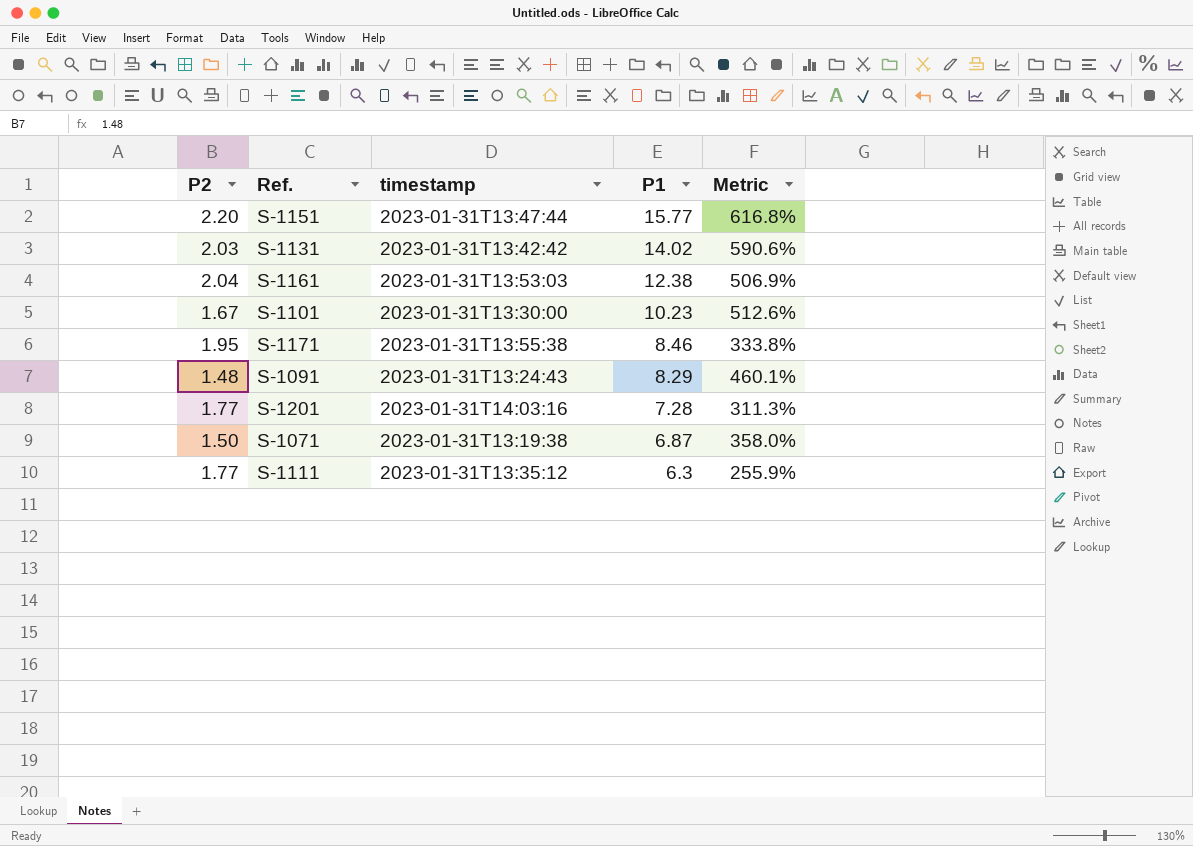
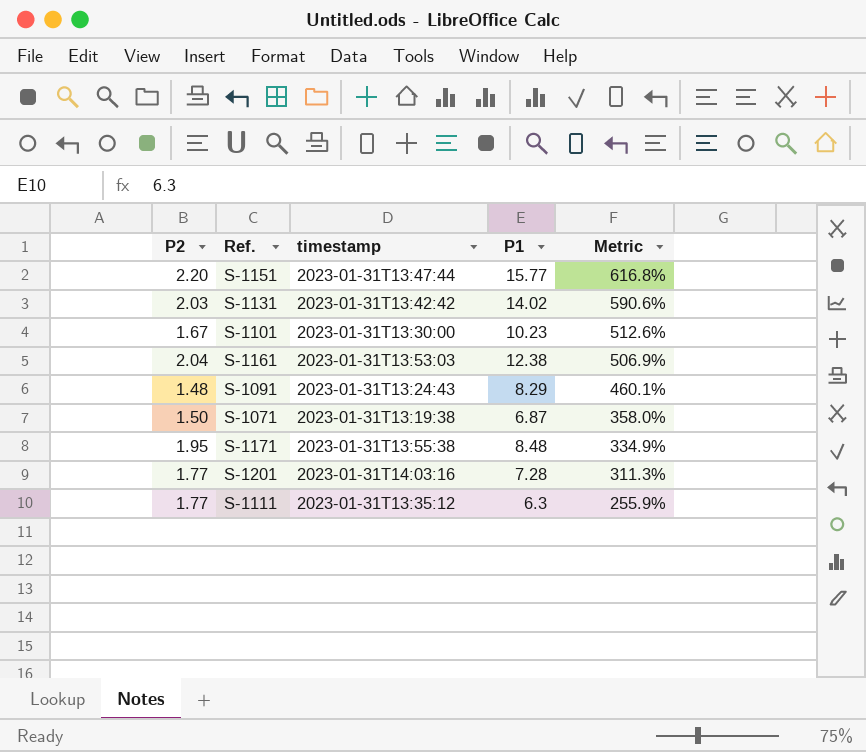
row order: P1 descending -> Metric descending
S-1171 | P1: 8.46 -> 8.48
S-1171 | Metric: 333.8% -> 334.9%

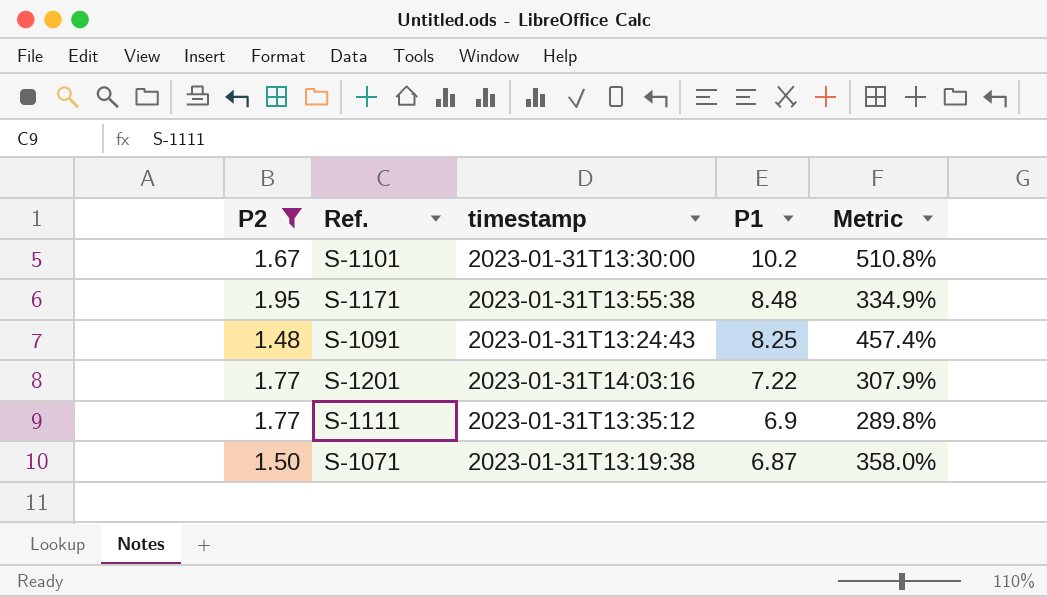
filter: none -> P2 <= 1.95
row order: Metric descending -> P1 descending
S-1101 | P1: 10.23 -> 10.2
S-1101 | Metric: 512.6% -> 510.8%
S-1091 | P1: 8.29 -> 8.25
S-1091 | Metric: 460.1% -> 457.4%
S-1201 | P1: 7.28 -> 7.22
S-1201 | Metric: 311.3% -> 307.9%
S-1111 | P1: 6.3 -> 6.9
S-1111 | Metric: 255.9% -> 289.8%

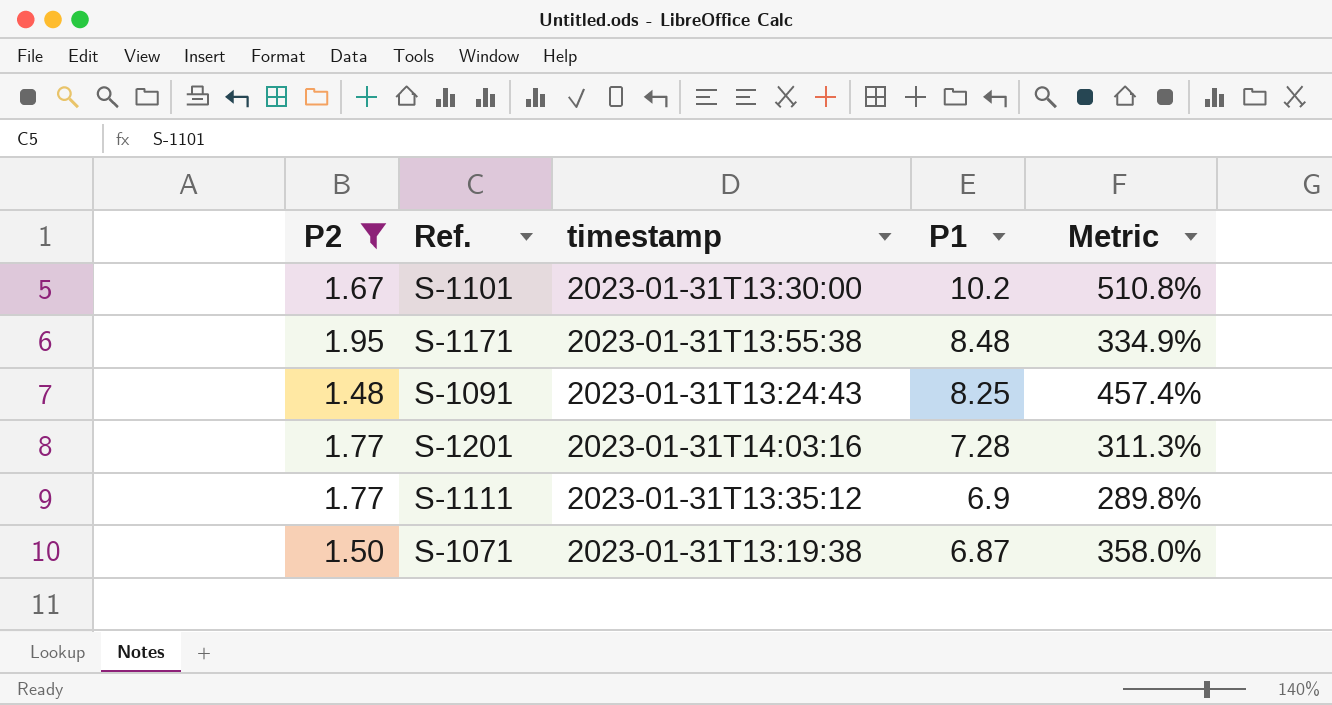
S-1201 | P1: 7.22 -> 7.28
S-1201 | Metric: 307.9% -> 311.3%

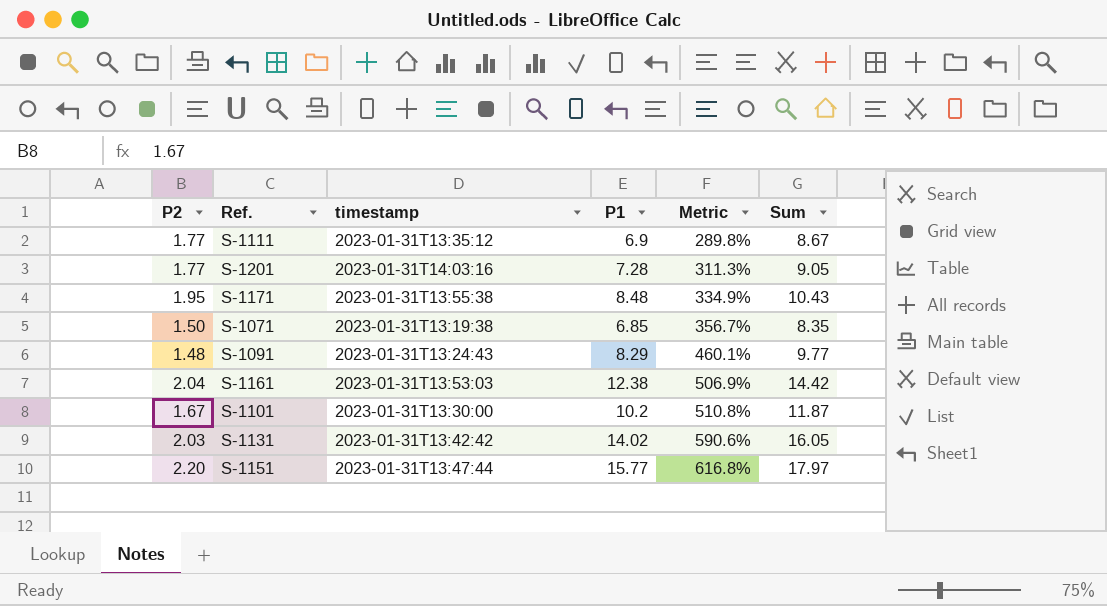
filter: P2 <= 1.95 -> none
row order: P1 descending -> Metric ascending
column Sum | formula: none -> [P2] + [P1]
S-1071 | P1: 6.87 -> 6.85
S-1071 | Metric: 358.0% -> 356.7%
S-1091 | P1: 8.25 -> 8.29
S-1091 | Metric: 457.4% -> 460.1%

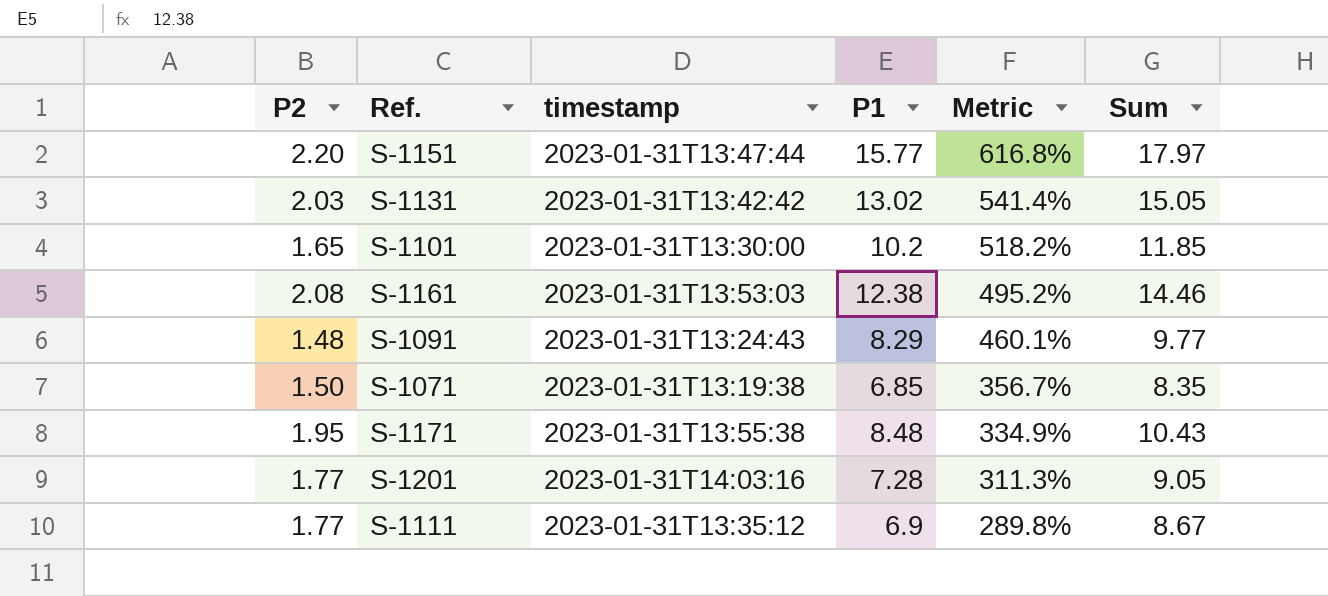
row order: Metric ascending -> Metric descending
S-1131 | P1: 14.02 -> 13.02
S-1131 | Metric: 590.6% -> 541.4%
S-1131 | Sum: 16.05 -> 15.05
S-1101 | P2: 1.67 -> 1.65
S-1101 | Metric: 510.8% -> 518.2%
S-1101 | Sum: 11.87 -> 11.85
S-1161 | P2: 2.04 -> 2.08
S-1161 | Metric: 506.9% -> 495.2%
S-1161 | Sum: 14.42 -> 14.46

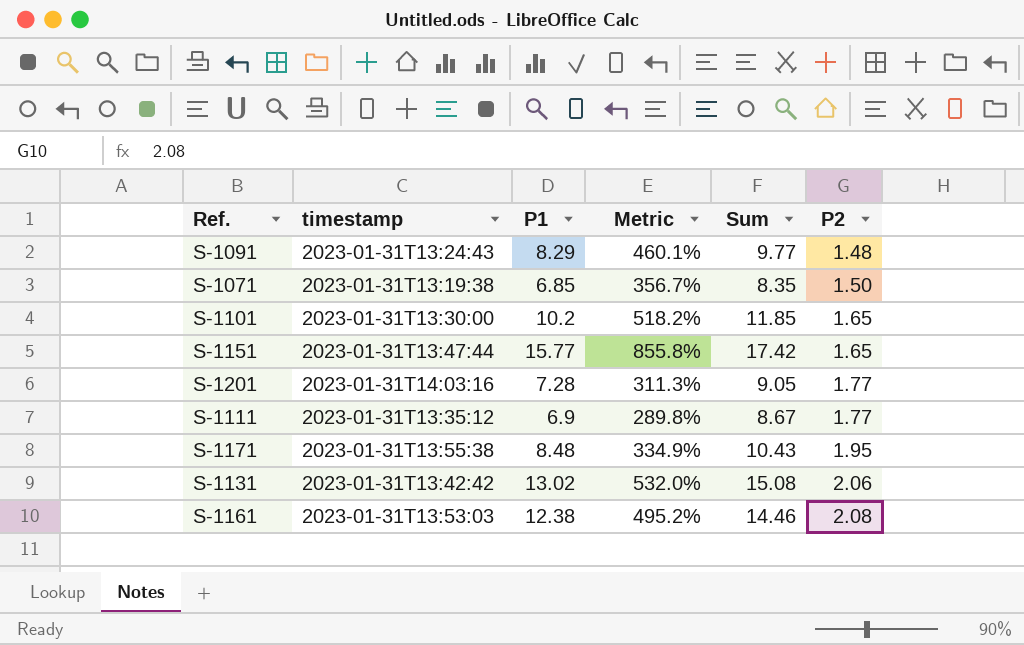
row order: Metric descending -> P2 ascending
column P2 | position: 1 -> 6
S-1151 | Metric: 616.8% -> 855.8%
S-1151 | Sum: 17.97 -> 17.42
S-1151 | P2: 2.20 -> 1.65
S-1131 | Metric: 541.4% -> 532.0%
S-1131 | Sum: 15.05 -> 15.08
S-1131 | P2: 2.03 -> 2.06

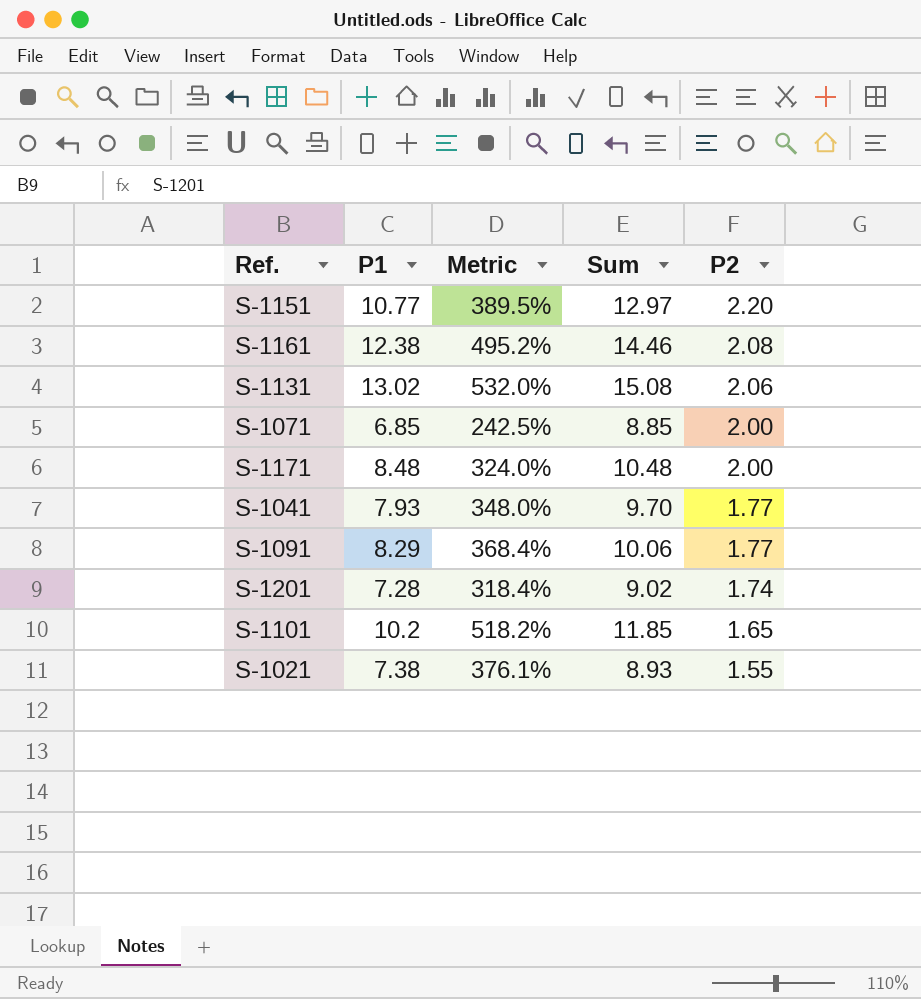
row order: P2 ascending -> P2 descending
column timestamp | position: 2 -> none
row S-1111: 2023-01-31T13:35:12 | 6.9 | 289.8% | 8.67 | 1.77 -> none
S-1151 | P1: 15.77 -> 10.77
S-1151 | Metric: 855.8% -> 389.5%
S-1151 | Sum: 17.42 -> 12.97
S-1151 | P2: 1.65 -> 2.20
S-1071 | Metric: 356.7% -> 242.5%
S-1071 | Sum: 8.35 -> 8.85
S-1071 | P2: 1.50 -> 2.00
S-1171 | Metric: 334.9% -> 324.0%
S-1171 | Sum: 10.43 -> 10.48
S-1171 | P2: 1.95 -> 2.00
row S-1041: none -> 7.93 | 348.0% | 9.70 | 1.77
S-1091 | Metric: 460.1% -> 368.4%
S-1091 | Sum: 9.77 -> 10.06
S-1091 | P2: 1.48 -> 1.77
S-1201 | Metric: 311.3% -> 318.4%
S-1201 | Sum: 9.05 -> 9.02
S-1201 | P2: 1.77 -> 1.74
row S-1021: none -> 7.38 | 376.1% | 8.93 | 1.55

